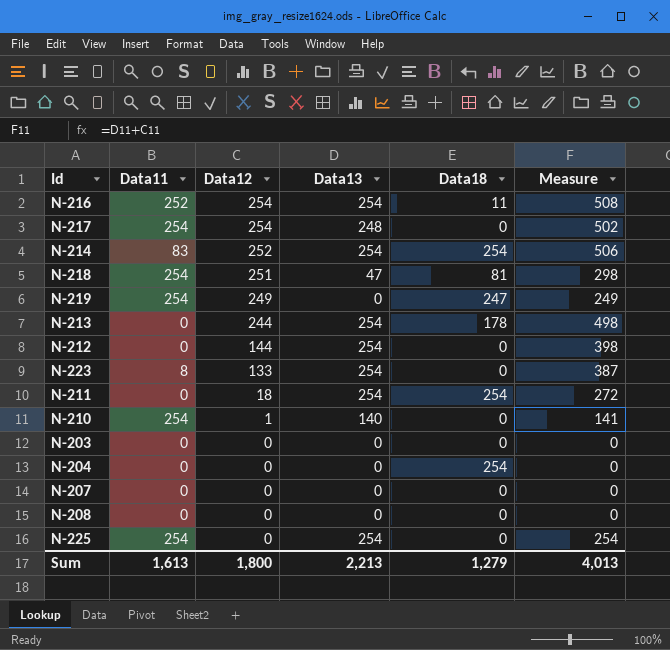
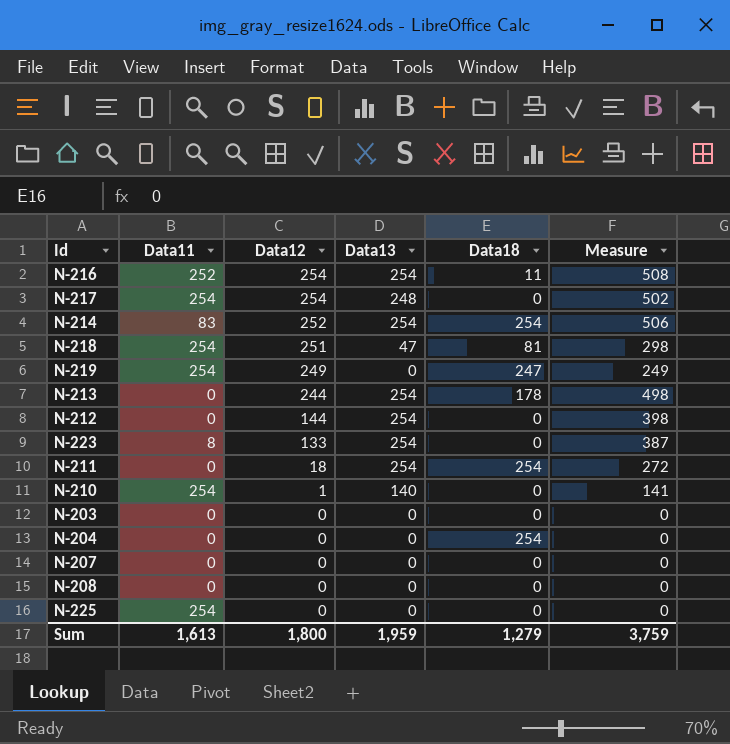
N-225 | Data13: 254 -> 0
N-225 | Measure: 254 -> 0
Sum | Data13: 2,213 -> 1,959
Sum | Measure: 4,013 -> 3,759

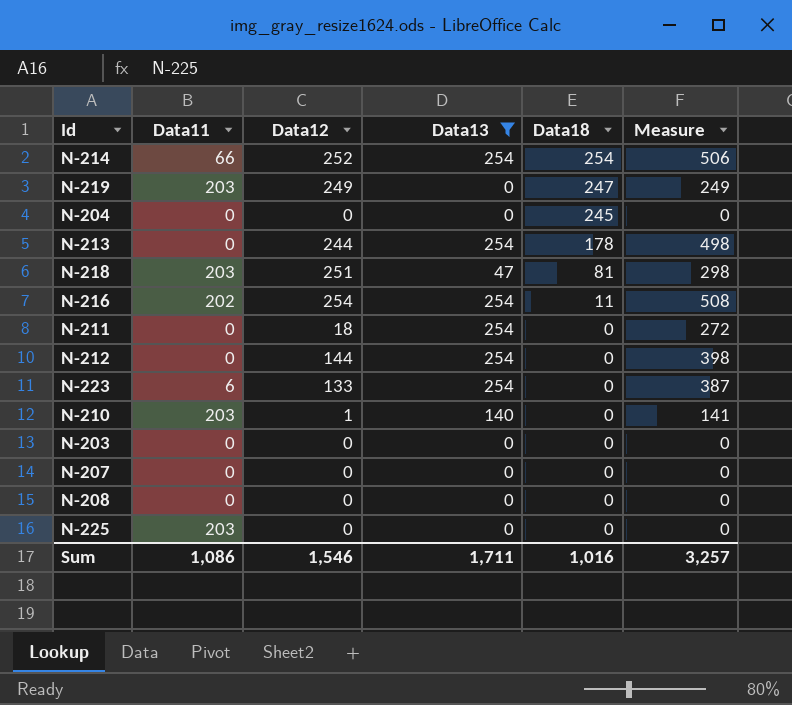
filter: none -> Data13 != 248
row order: Data12 descending -> Data18 descending
N-214 | Data11: 83 -> 66
N-219 | Data11: 254 -> 203
N-204 | Data18: 254 -> 245
N-218 | Data11: 254 -> 203
N-216 | Data11: 252 -> 202
N-211 | Data18: 254 -> 0
N-223 | Data11: 8 -> 6
N-210 | Data11: 254 -> 203
N-225 | Data11: 254 -> 203
Sum | Data11: 1,613 -> 1,086
Sum | Data12: 1,800 -> 1,546
Sum | Data13: 1,959 -> 1,711
Sum | Data18: 1,279 -> 1,016
Sum | Measure: 3,759 -> 3,257

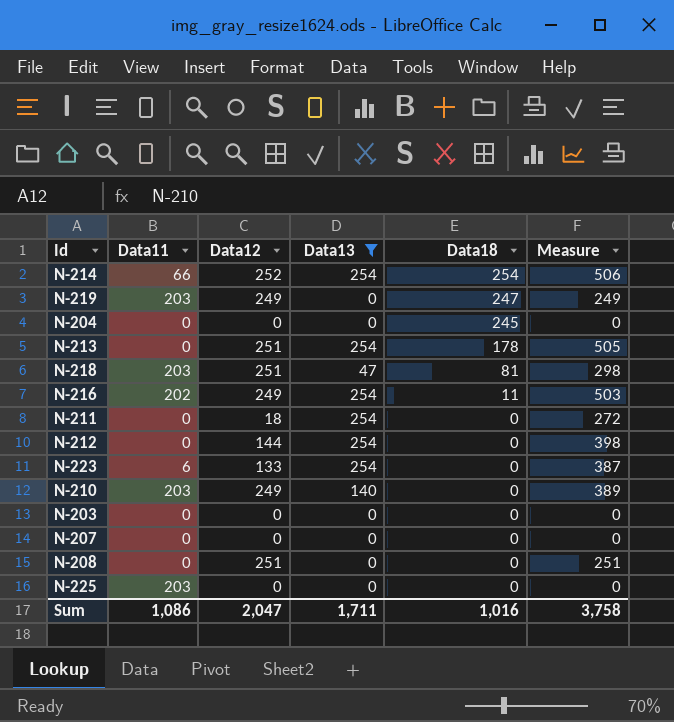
N-213 | Data12: 244 -> 251
N-213 | Measure: 498 -> 505
N-216 | Data12: 254 -> 249
N-216 | Measure: 508 -> 503
N-210 | Data12: 1 -> 249
N-210 | Measure: 141 -> 389
N-208 | Data12: 0 -> 251
N-208 | Measure: 0 -> 251
Sum | Data12: 1,546 -> 2,047
Sum | Measure: 3,257 -> 3,758

